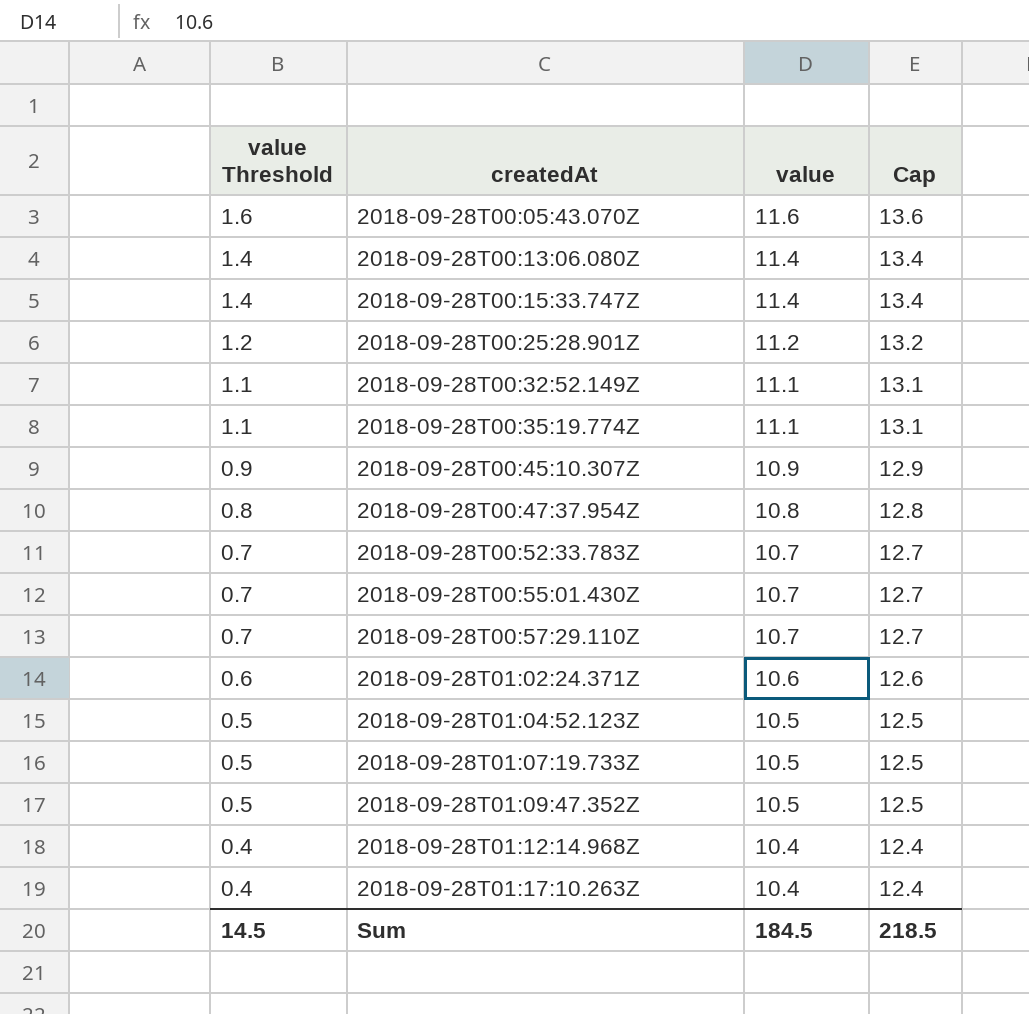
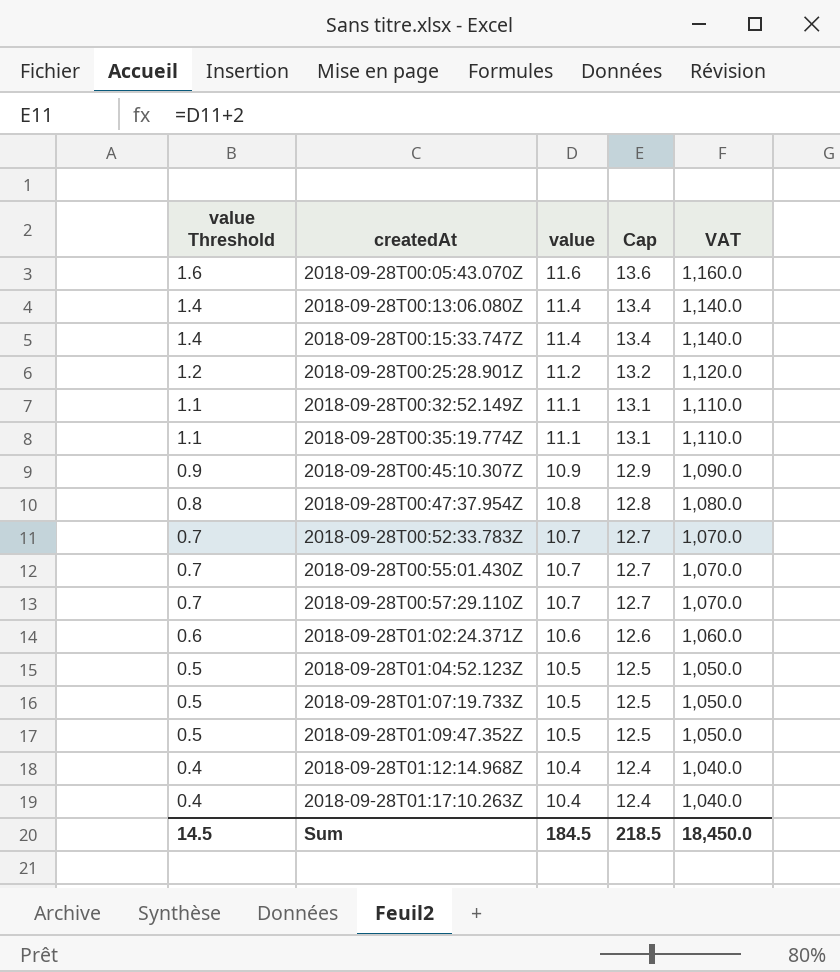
column VAT | formula: none -> [value] * 100

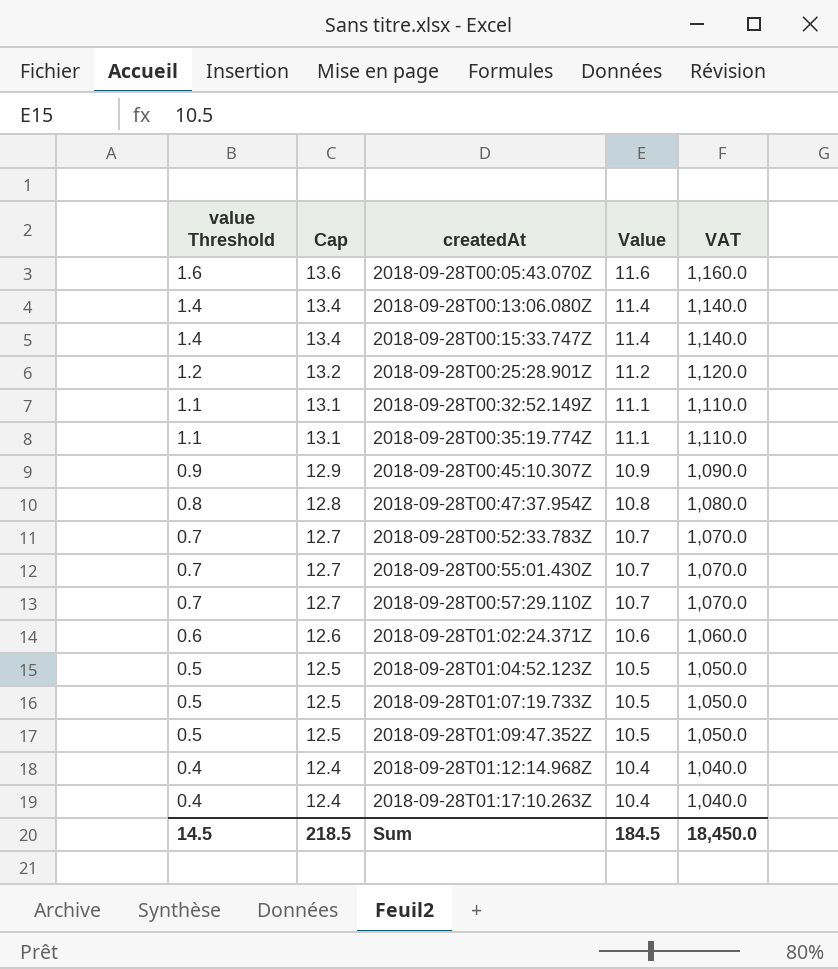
column Cap | position: 4 -> 2
column name: value -> Value

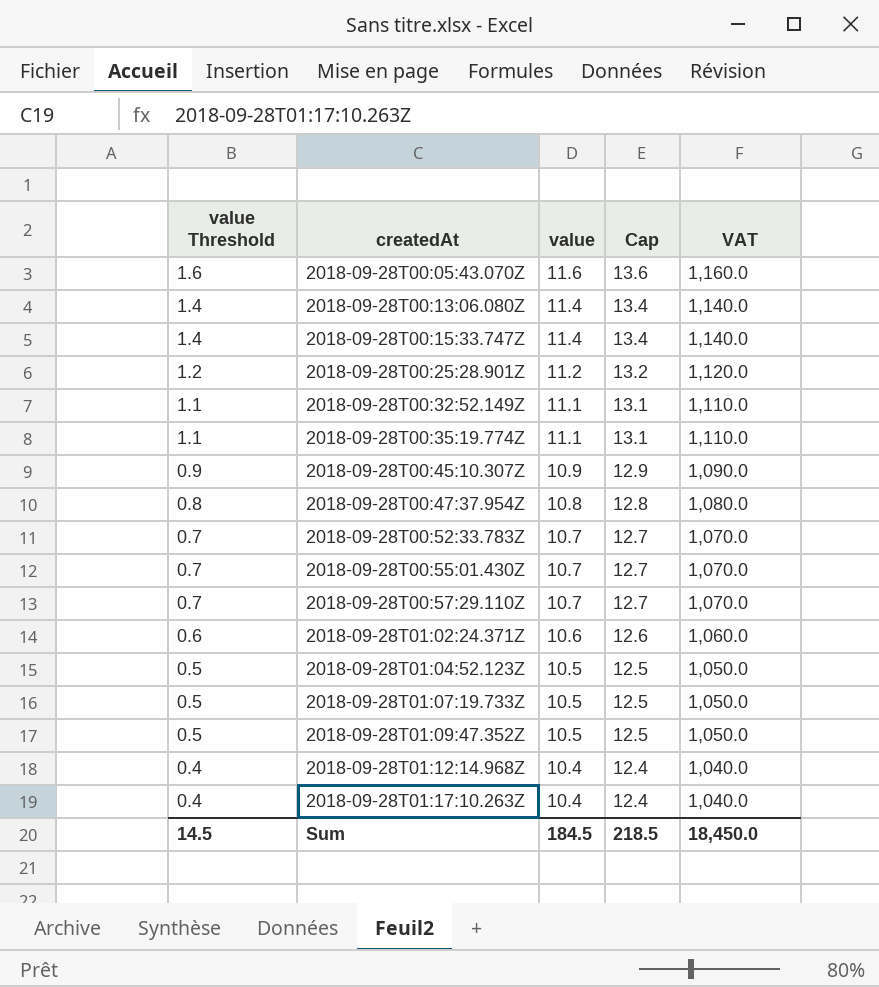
column name: Value -> value
column Cap | position: 2 -> 4

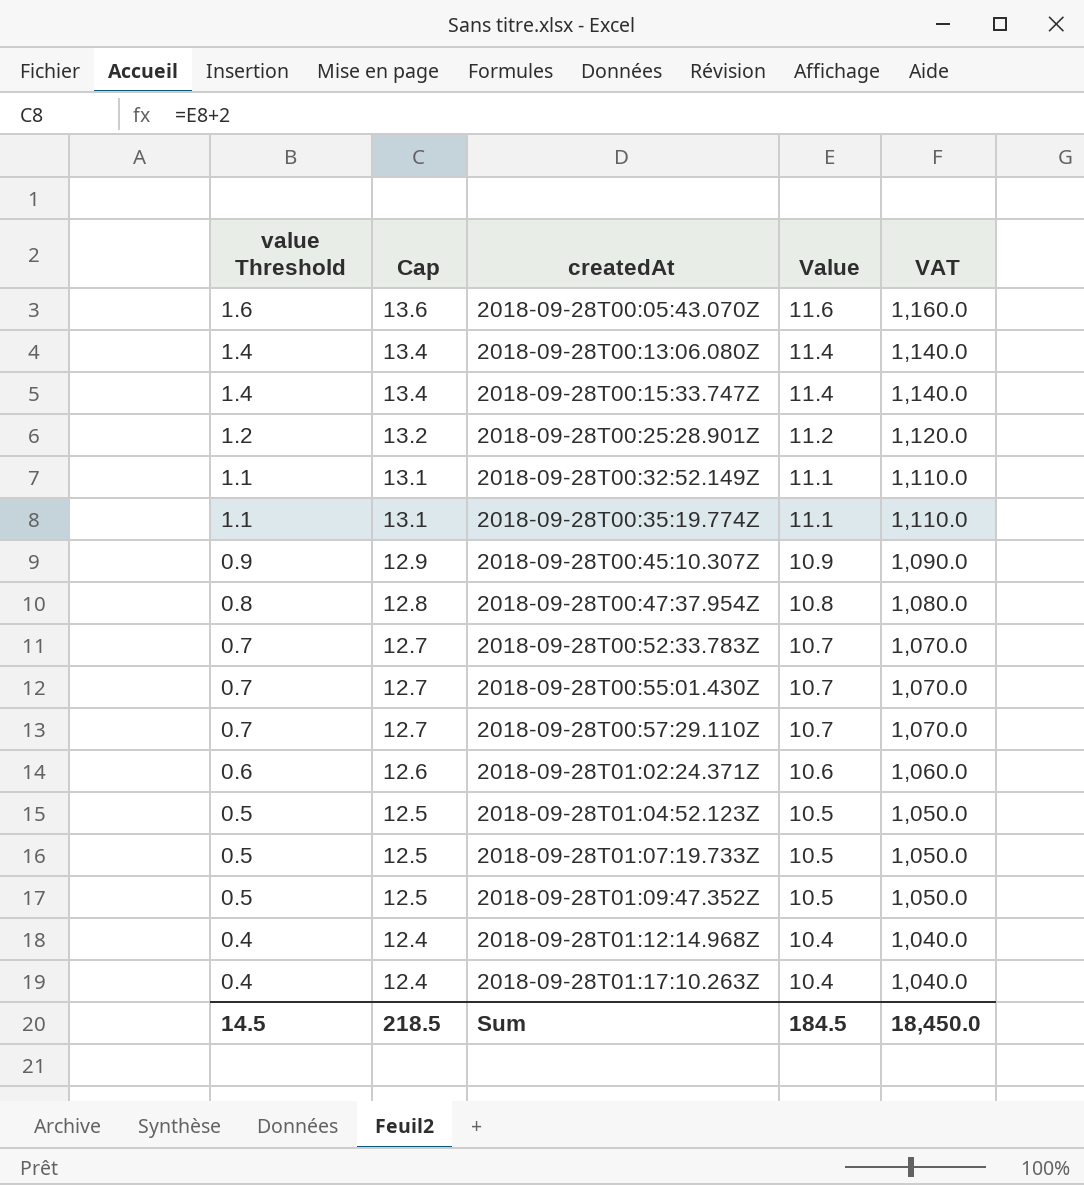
column Cap | position: 4 -> 2
column name: value -> Value

